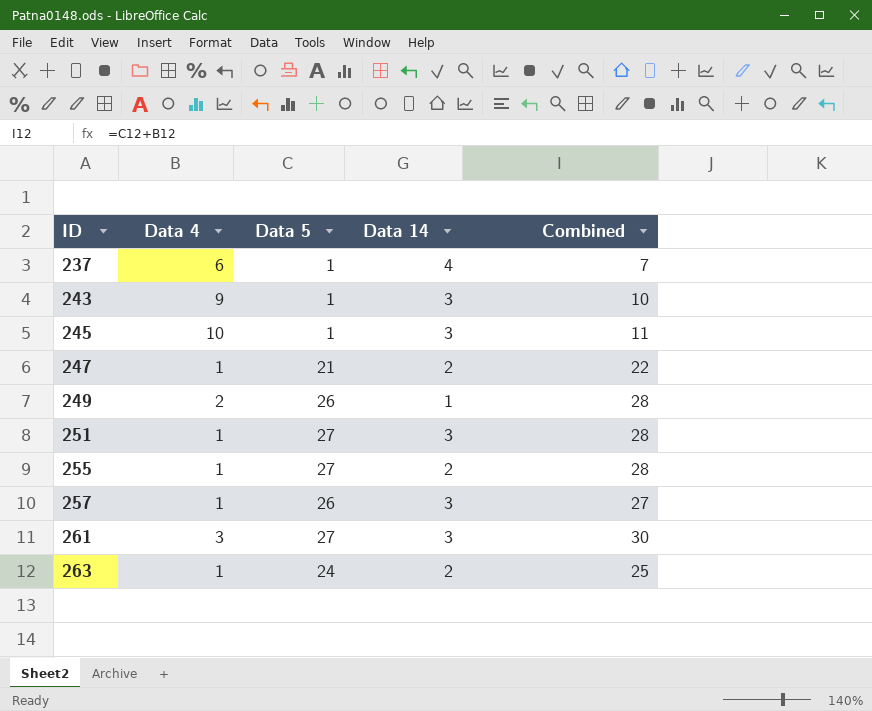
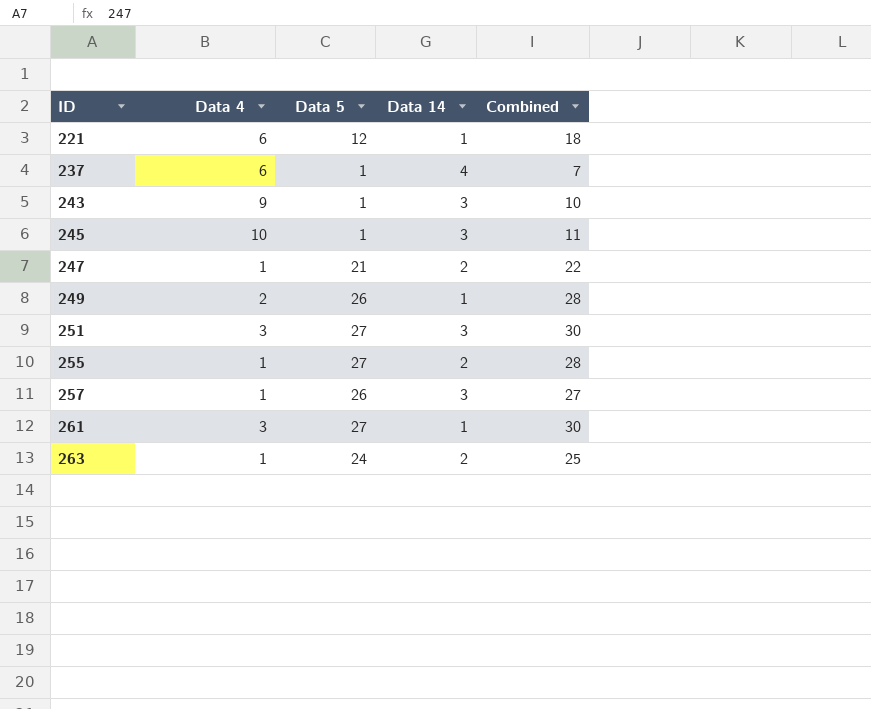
row 221: none -> 6 | 12 | 1 | 18
251 | Data 4: 1 -> 3
251 | Combined: 28 -> 30
261 | Data 14: 3 -> 1

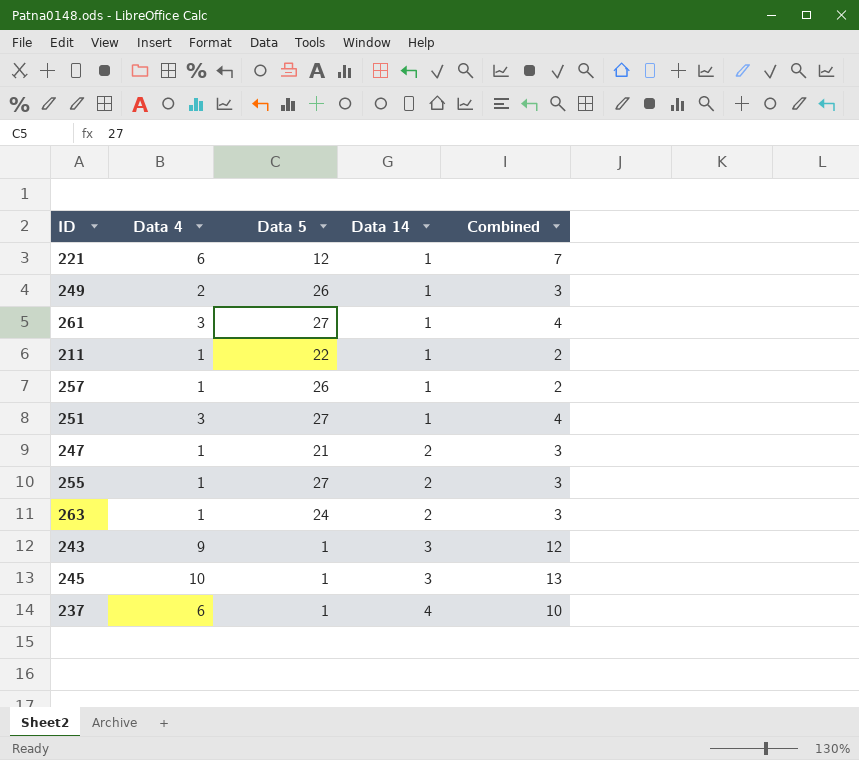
row order: ID ascending -> Data 14 ascending
column Combined | formula: [Data 4] + [Data 5] -> [Data 4] + [Data 14]
row 211: none -> 1 | 22 | 1 | 2
257 | Data 14: 3 -> 1
251 | Data 14: 3 -> 1

